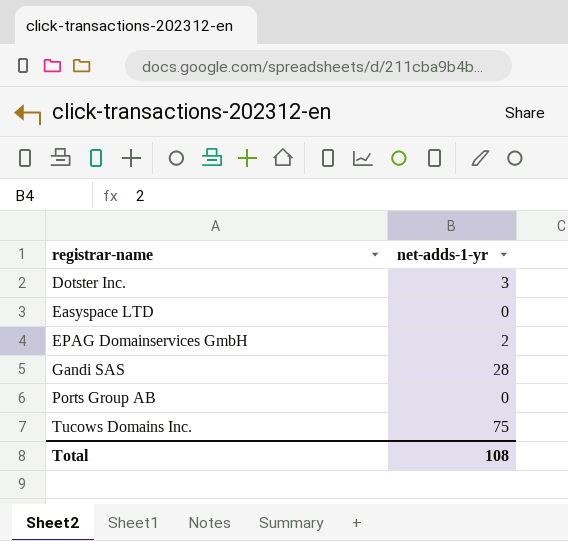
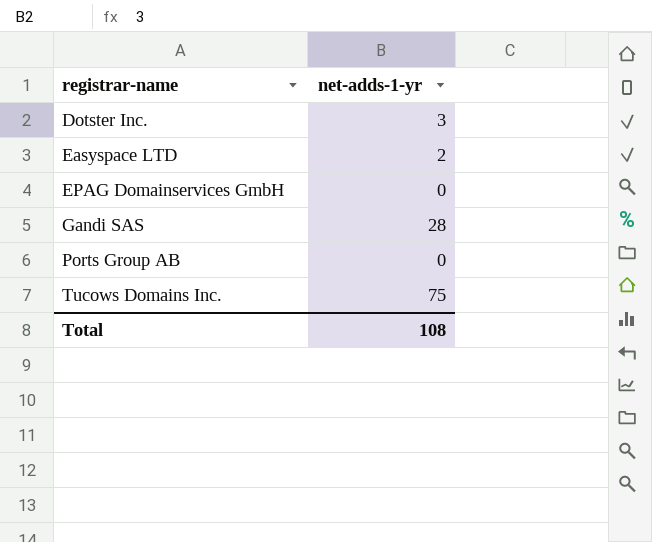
Easyspace LTD | net-adds-1-yr: 0 -> 2
EPAG Domainservices GmbH | net-adds-1-yr: 2 -> 0

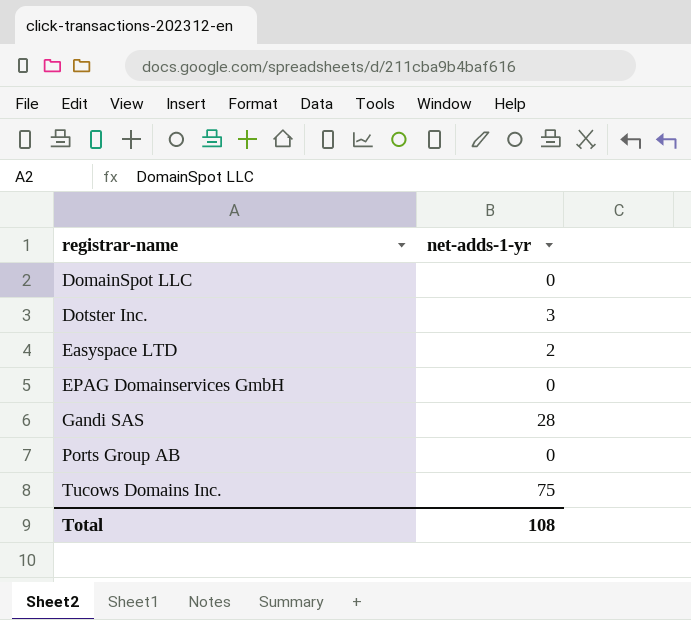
row DomainSpot LLC: none -> 0

